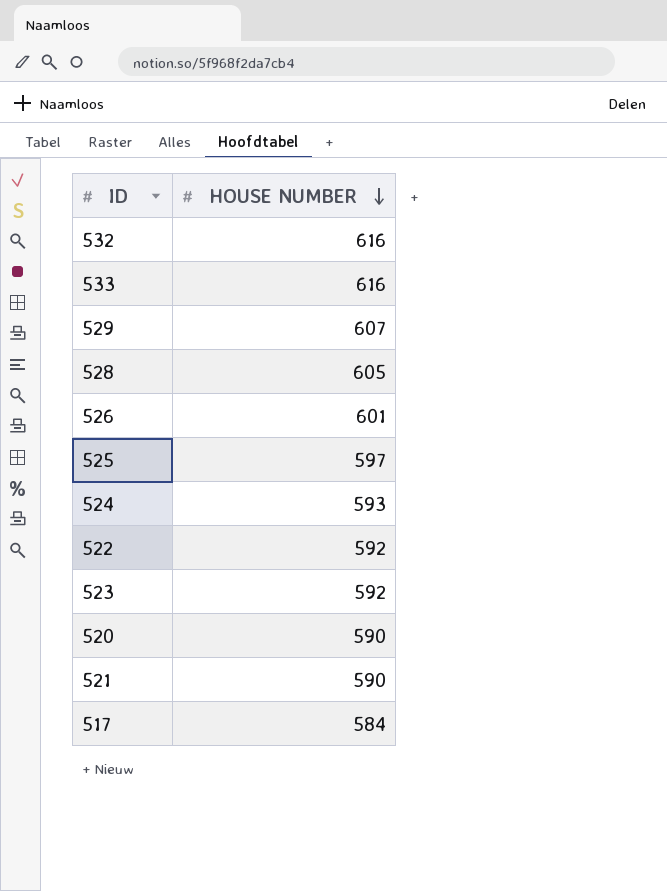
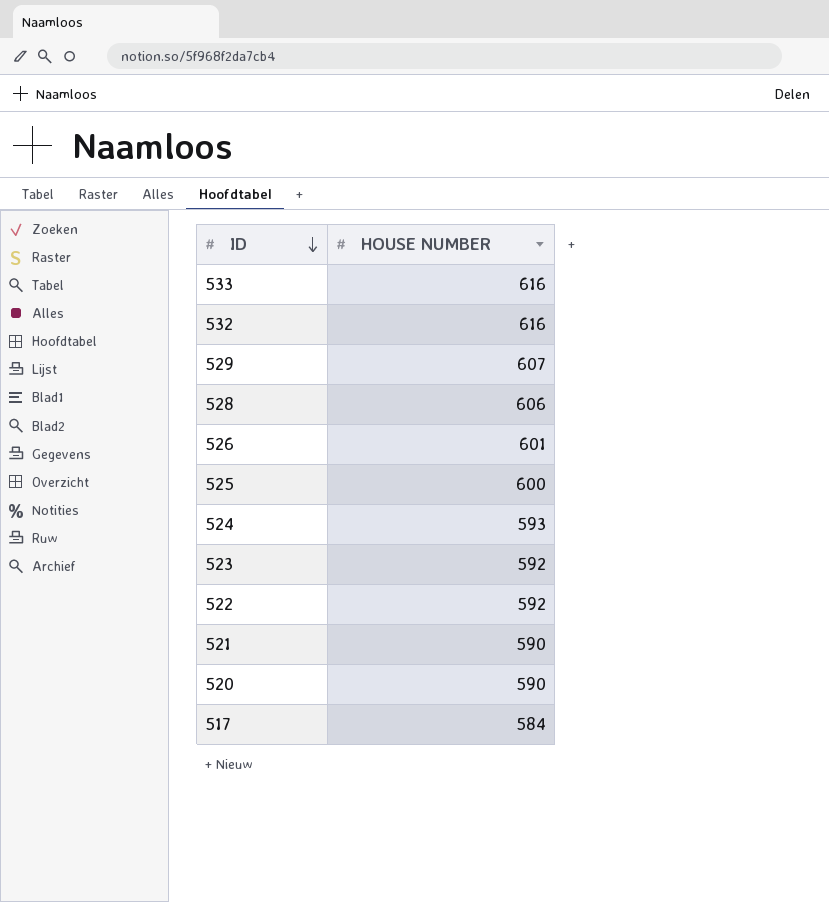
row order: HOUSE NUMBER descending -> ID descending
528 | HOUSE NUMBER: 605 -> 606
525 | HOUSE NUMBER: 597 -> 600

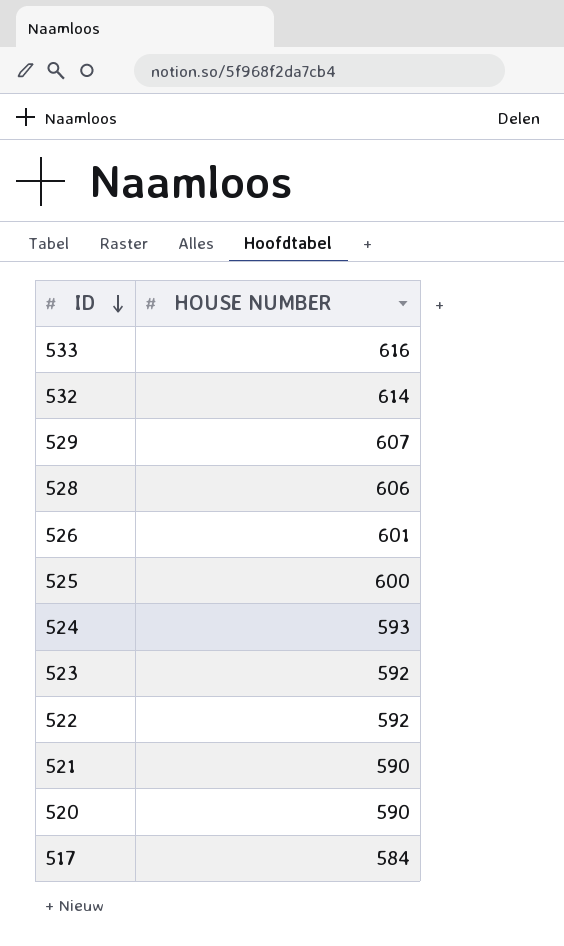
532 | HOUSE NUMBER: 616 -> 614

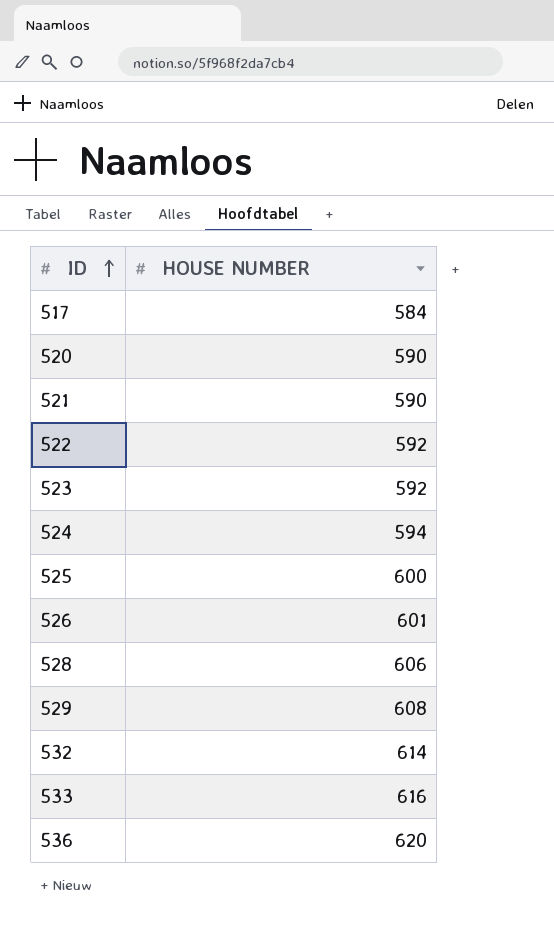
row order: ID descending -> ID ascending
524 | HOUSE NUMBER: 593 -> 594
529 | HOUSE NUMBER: 607 -> 608
row 536: none -> 620

